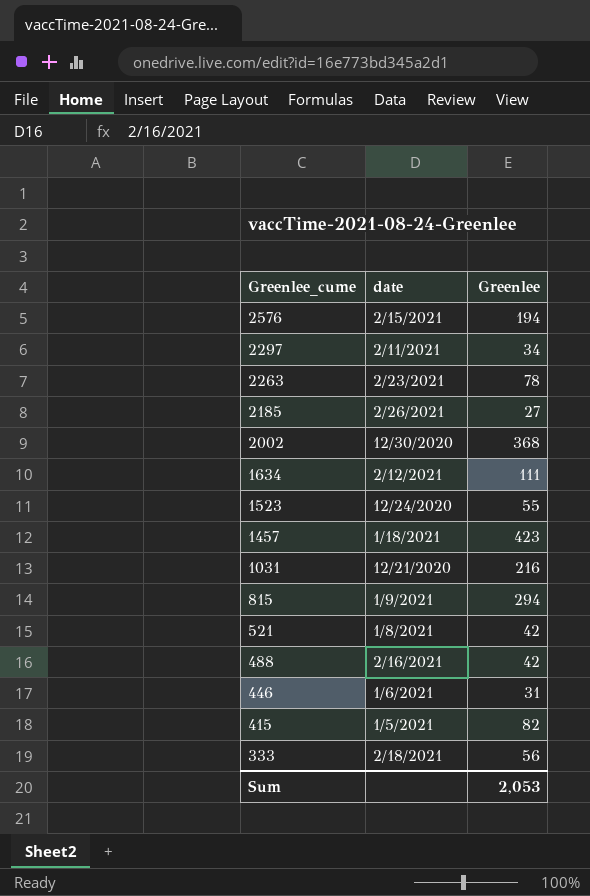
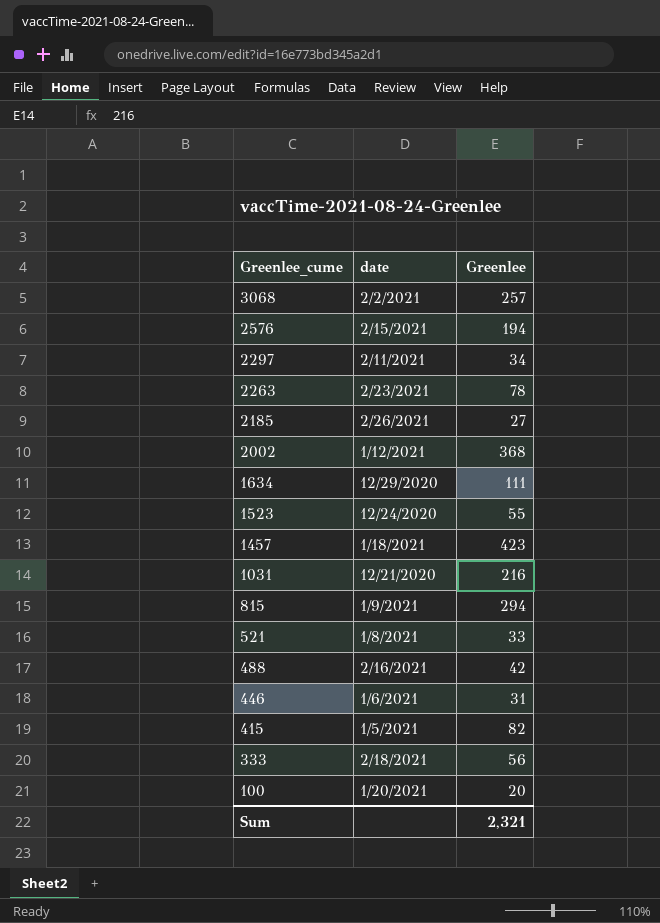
row 3068: none -> 2/2/2021 | 257
2002 | date: 12/30/2020 -> 1/12/2021
1634 | date: 2/12/2021 -> 12/29/2020
521 | Greenlee: 42 -> 33
row 100: none -> 1/20/2021 | 20
Sum | Greenlee: 2,053 -> 2,321

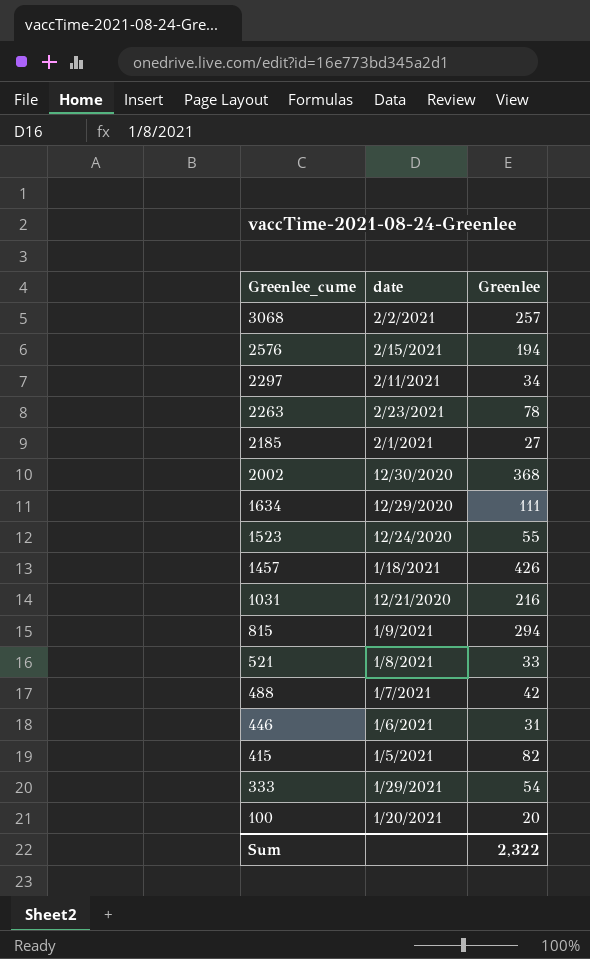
2185 | date: 2/26/2021 -> 2/1/2021
2002 | date: 1/12/2021 -> 12/30/2020
1457 | Greenlee: 423 -> 426
488 | date: 2/16/2021 -> 1/7/2021
333 | date: 2/18/2021 -> 1/29/2021
333 | Greenlee: 56 -> 54
Sum | Greenlee: 2,321 -> 2,322

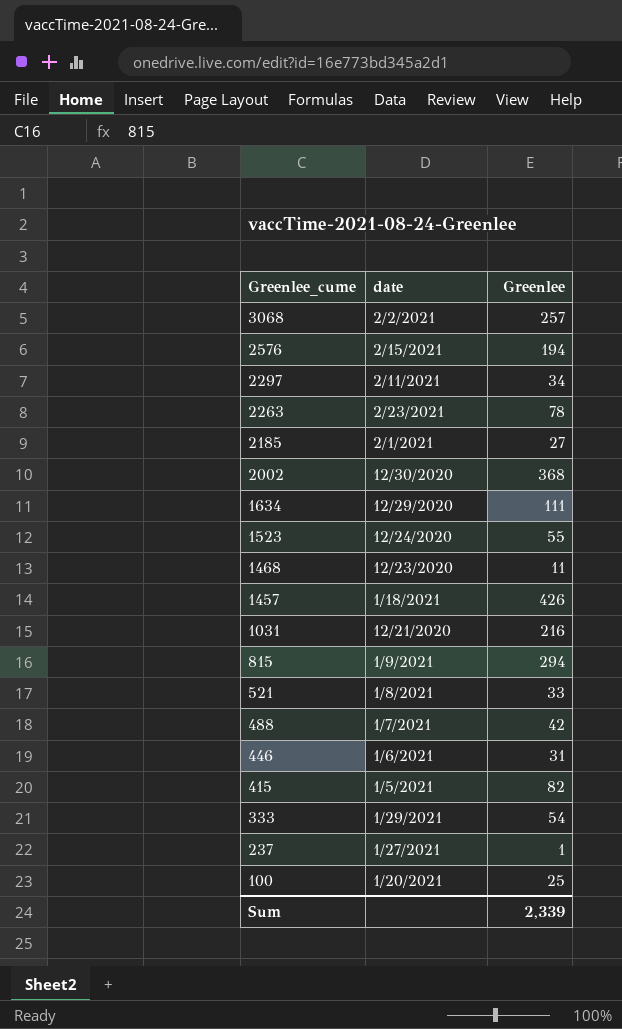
row 1468: none -> 12/23/2020 | 11
row 237: none -> 1/27/2021 | 1
100 | Greenlee: 20 -> 25
Sum | Greenlee: 2,322 -> 2,339

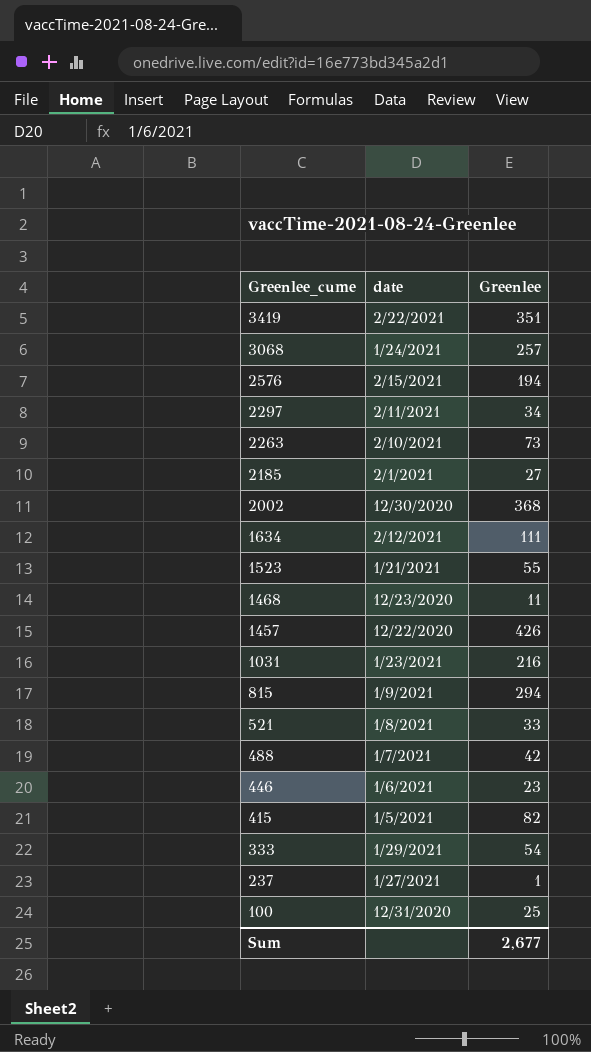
row 3419: none -> 2/22/2021 | 351
3068 | date: 2/2/2021 -> 1/24/2021
2263 | date: 2/23/2021 -> 2/10/2021
2263 | Greenlee: 78 -> 73
1634 | date: 12/29/2020 -> 2/12/2021
1523 | date: 12/24/2020 -> 1/21/2021
1457 | date: 1/18/2021 -> 12/22/2020
1031 | date: 12/21/2020 -> 1/23/2021
446 | Greenlee: 31 -> 23
100 | date: 1/20/2021 -> 12/31/2020
Sum | Greenlee: 2,339 -> 2,677

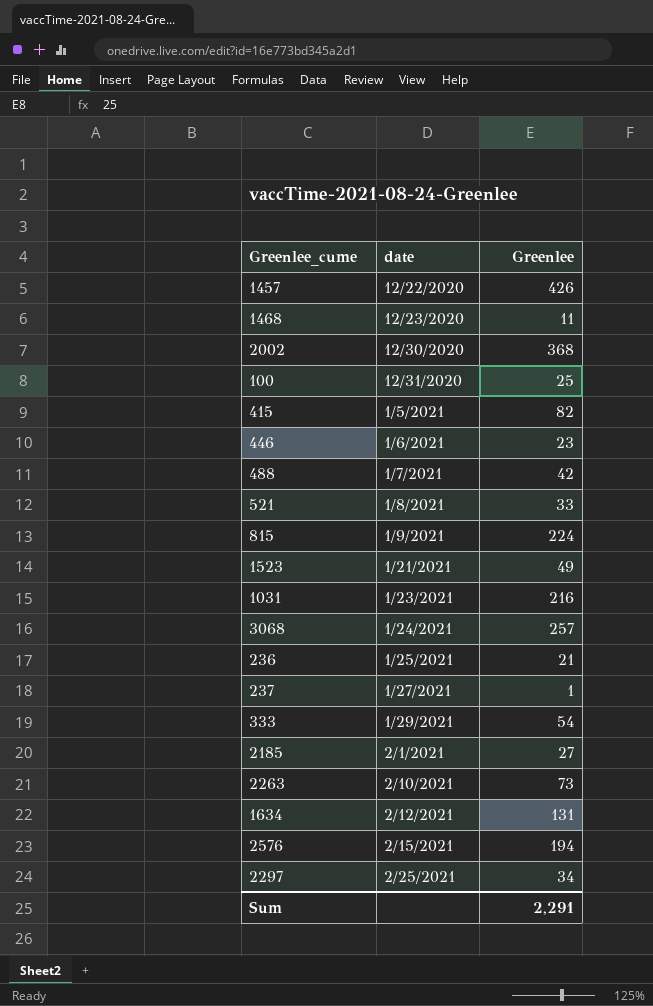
row order: Greenlee_cume descending -> date ascending
row 3419: 2/22/2021 | 351 -> none
815 | Greenlee: 294 -> 224
1523 | Greenlee: 55 -> 49
row 236: none -> 1/25/2021 | 21
1634 | Greenlee: 111 -> 131
2297 | date: 2/11/2021 -> 2/25/2021
Sum | Greenlee: 2,677 -> 2,291

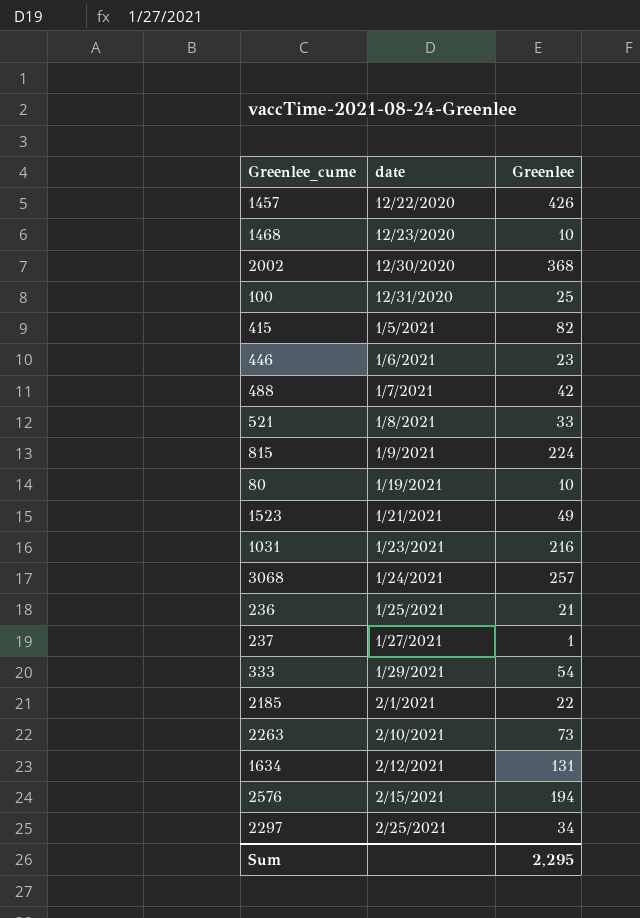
1468 | Greenlee: 11 -> 10
row 80: none -> 1/19/2021 | 10
2185 | Greenlee: 27 -> 22
Sum | Greenlee: 2,291 -> 2,295

